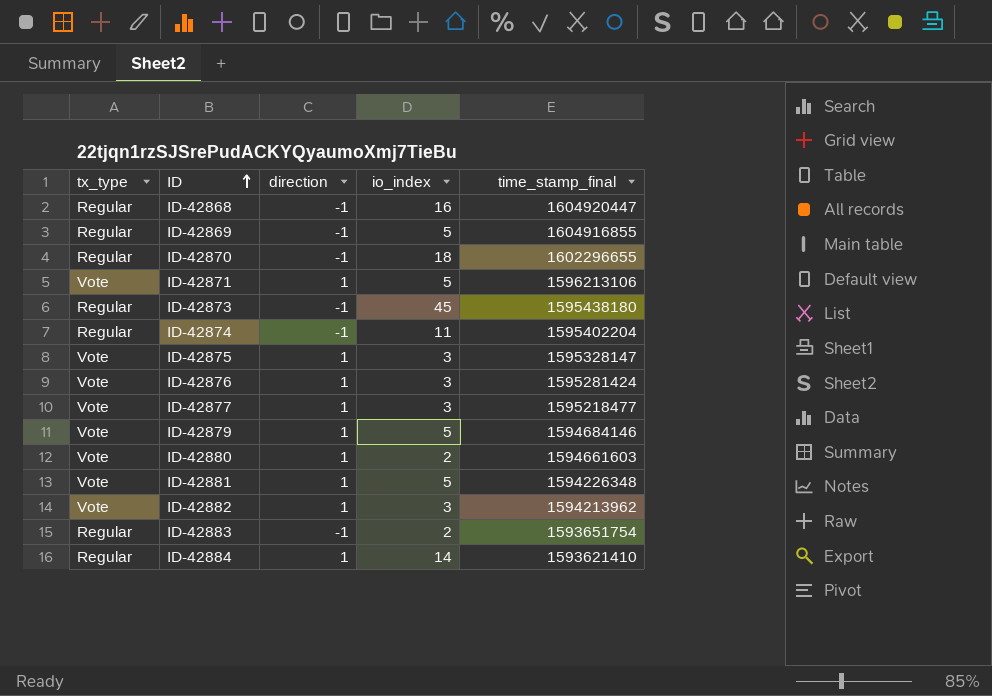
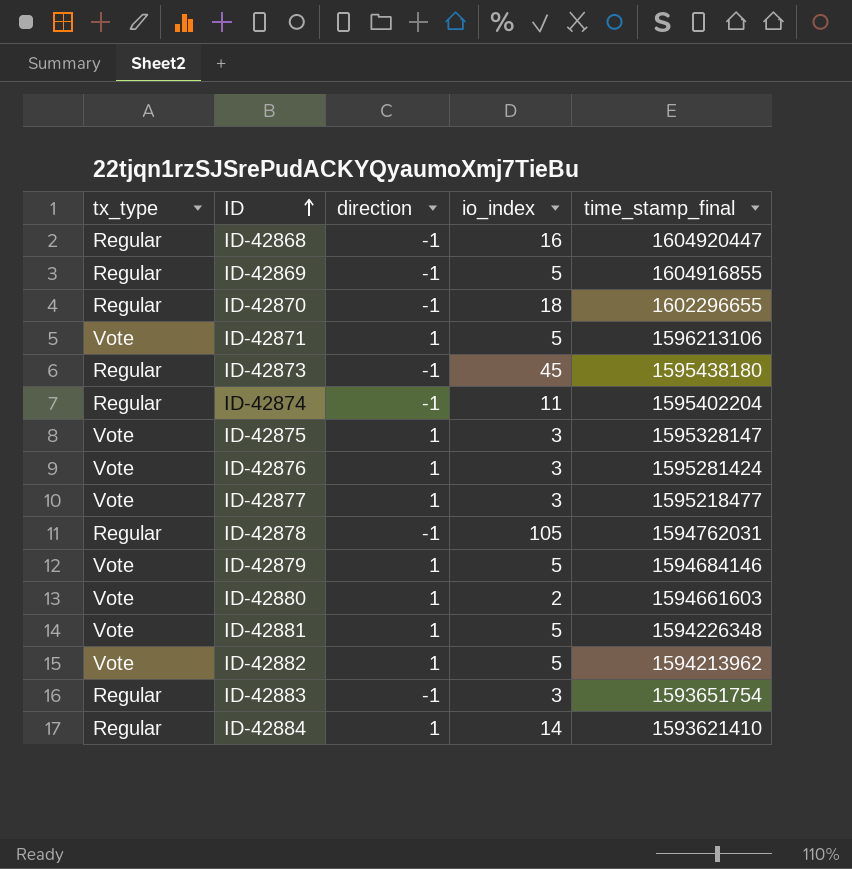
row ID-42878: none -> Regular | -1 | 105 | 1594762031
ID-42882 | io_index: 3 -> 5
ID-42883 | io_index: 2 -> 3

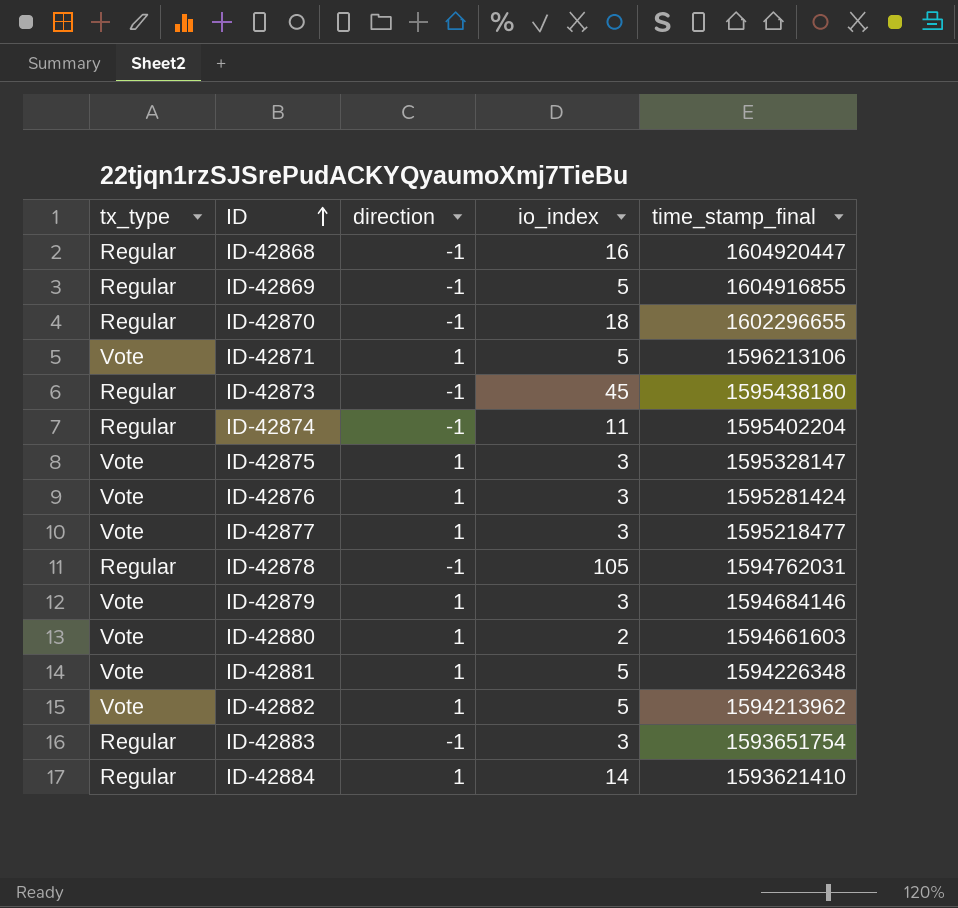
ID-42879 | io_index: 5 -> 3

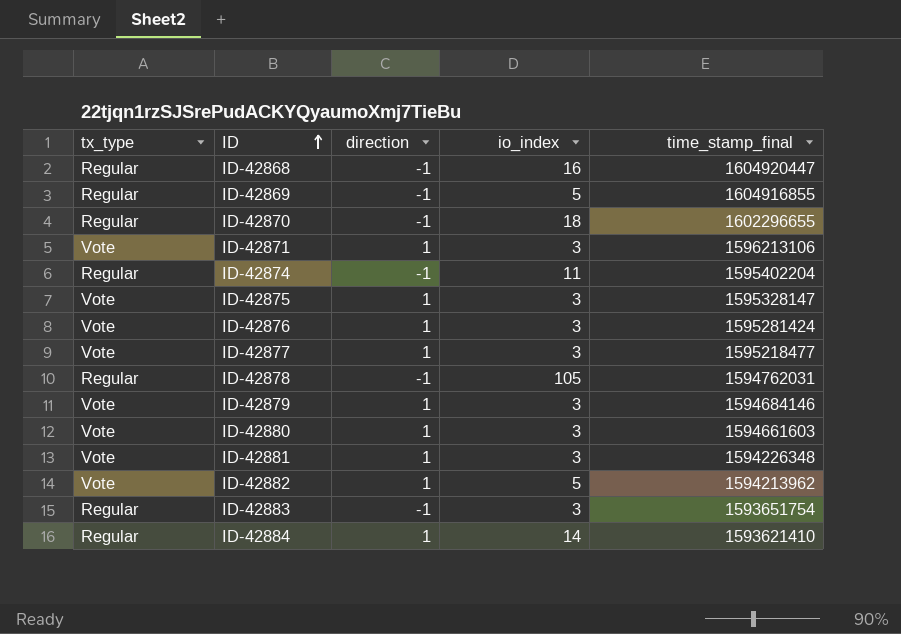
row ID-42873: Regular | -1 | 45 | 1595438180 -> none
ID-42871 | io_index: 5 -> 3
ID-42880 | io_index: 2 -> 3
ID-42881 | io_index: 5 -> 3

